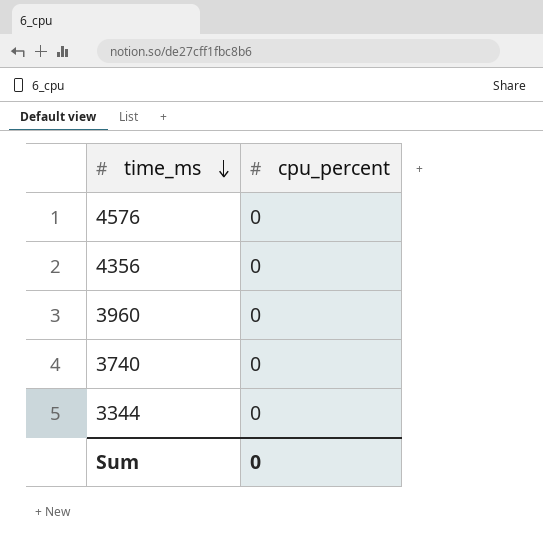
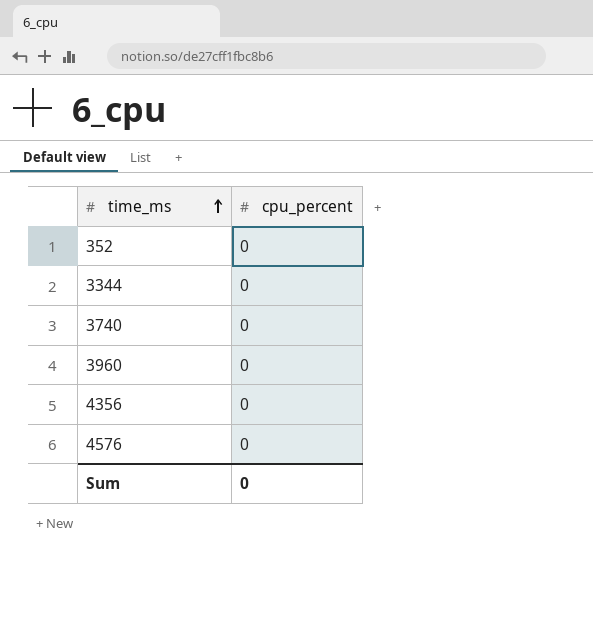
row order: time_ms descending -> time_ms ascending
row 352: none -> 0

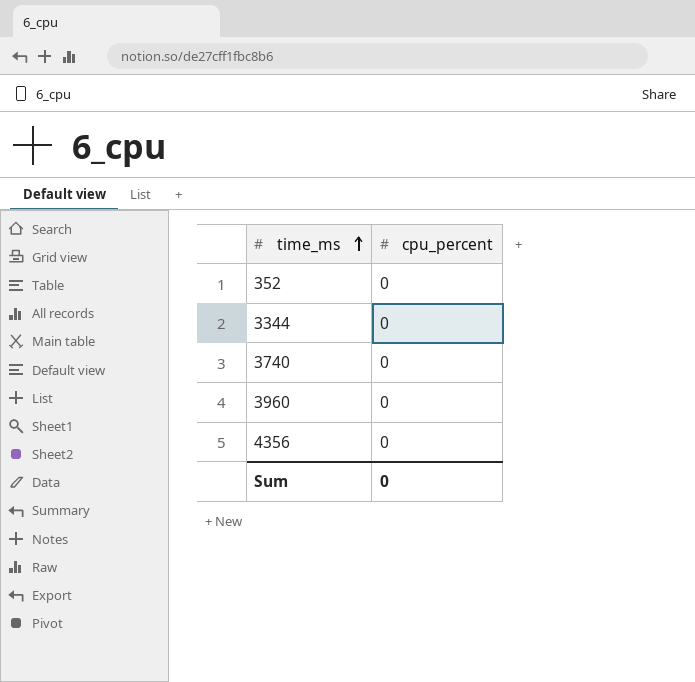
row 4576: 0 -> none

